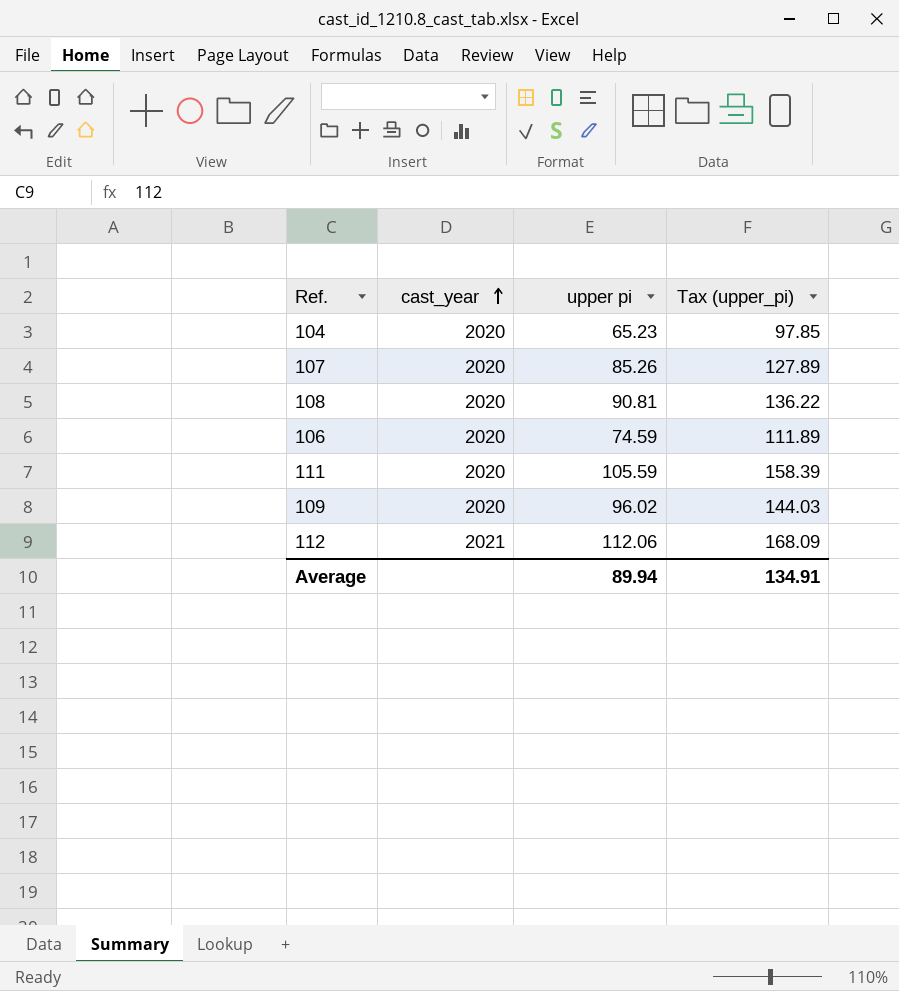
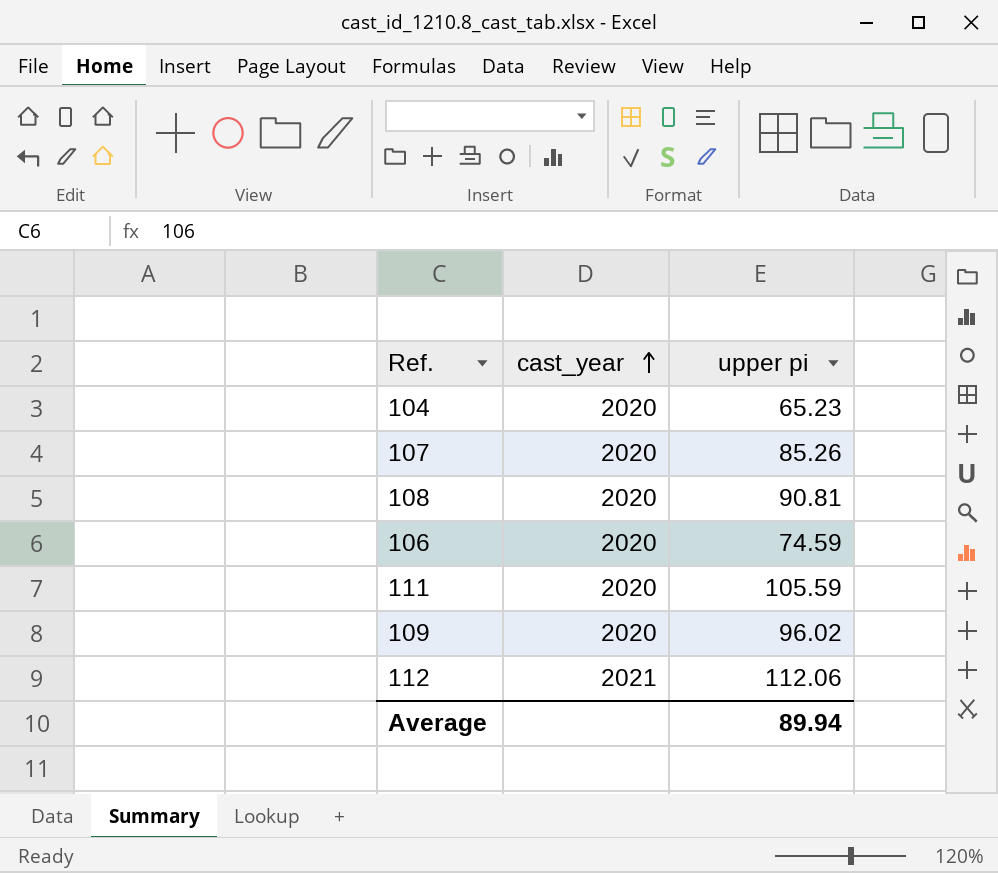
column Tax (upper_pi) | formula: [upper pi] * 1.5 -> none

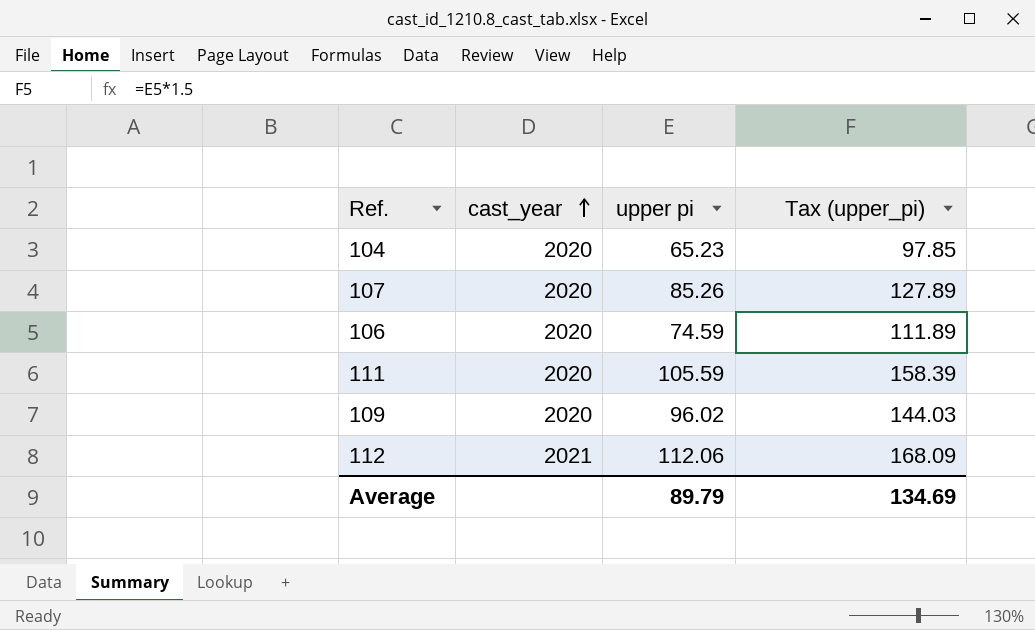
column Tax (upper_pi) | formula: none -> [upper pi] * 1.5
row 108: 2020 | 90.81 -> none
Average | upper pi: 89.94 -> 89.79

